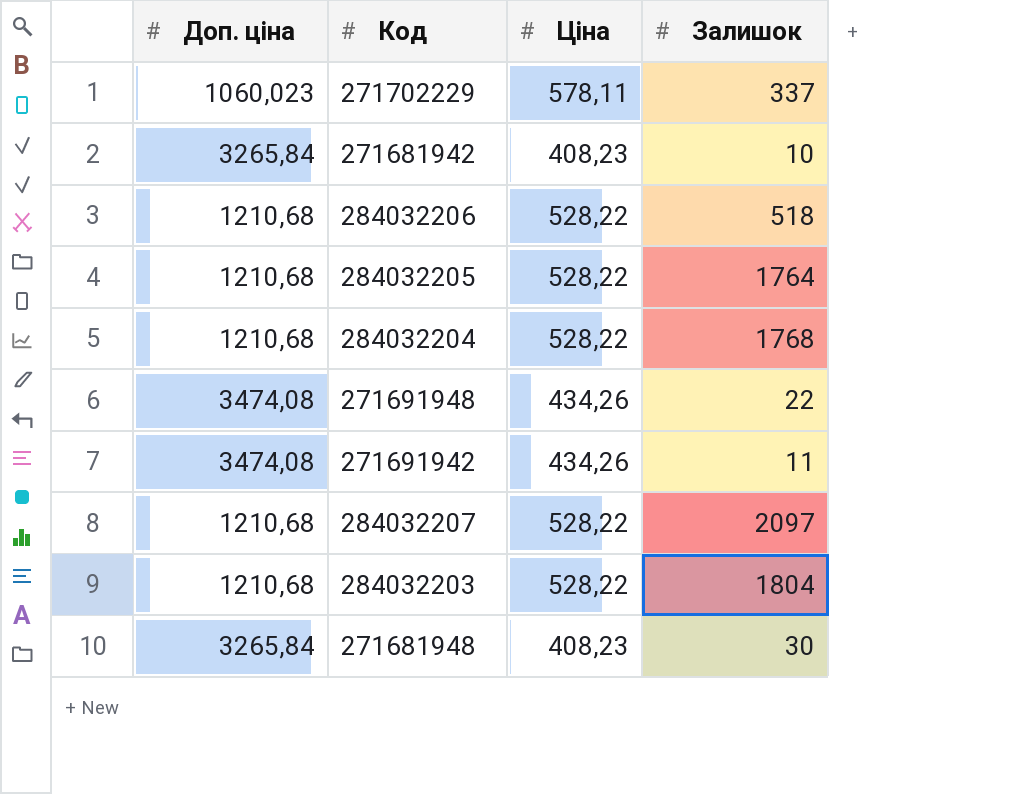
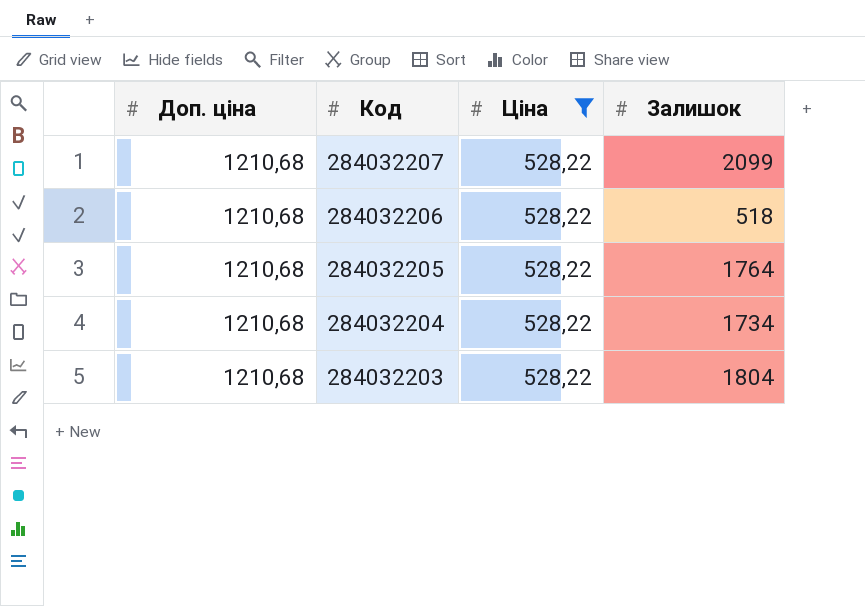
filter: none -> Ціна = 528,22
row order: none -> Код descending
284032207 | Залишок: 2097 -> 2099
284032204 | Залишок: 1768 -> 1734

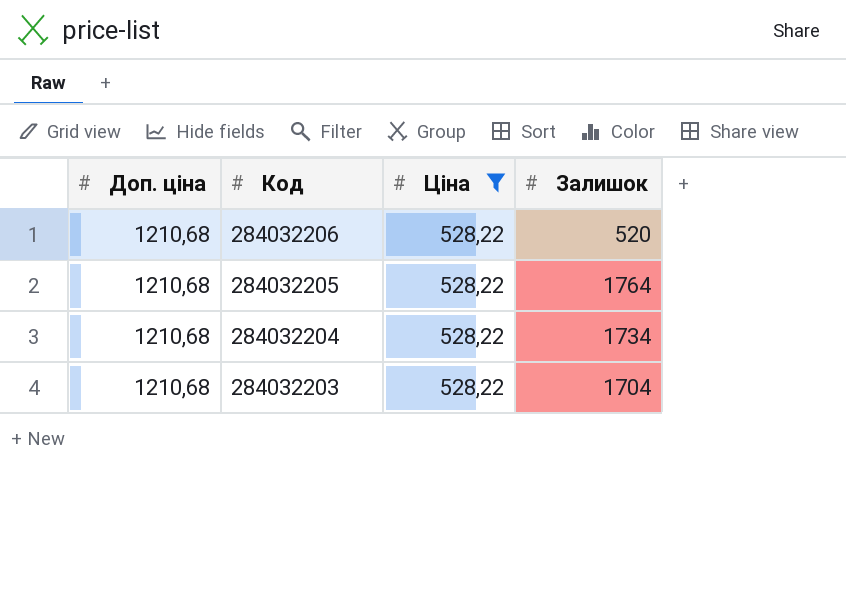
row 284032207: 1210,68 | 528,22 | 2099 -> none
284032206 | Залишок: 518 -> 520
284032203 | Залишок: 1804 -> 1704

